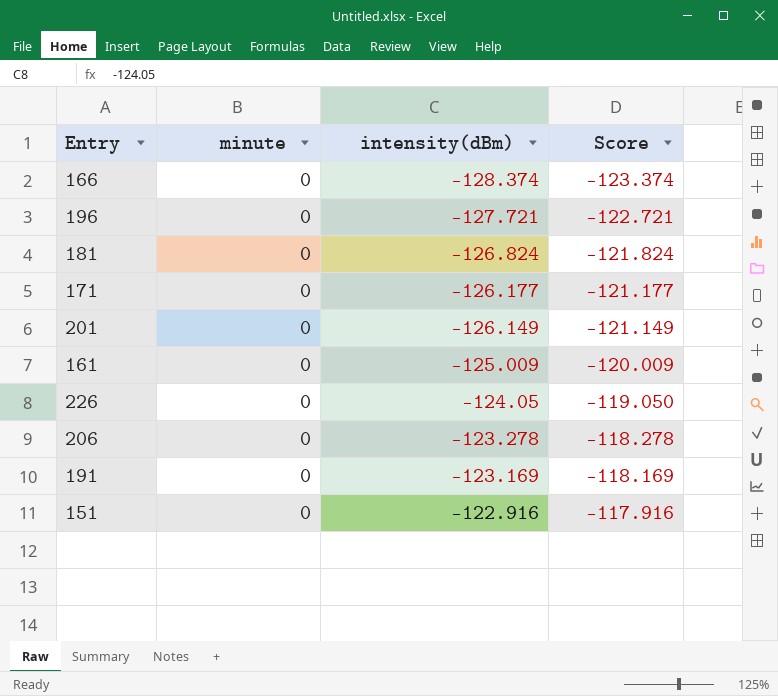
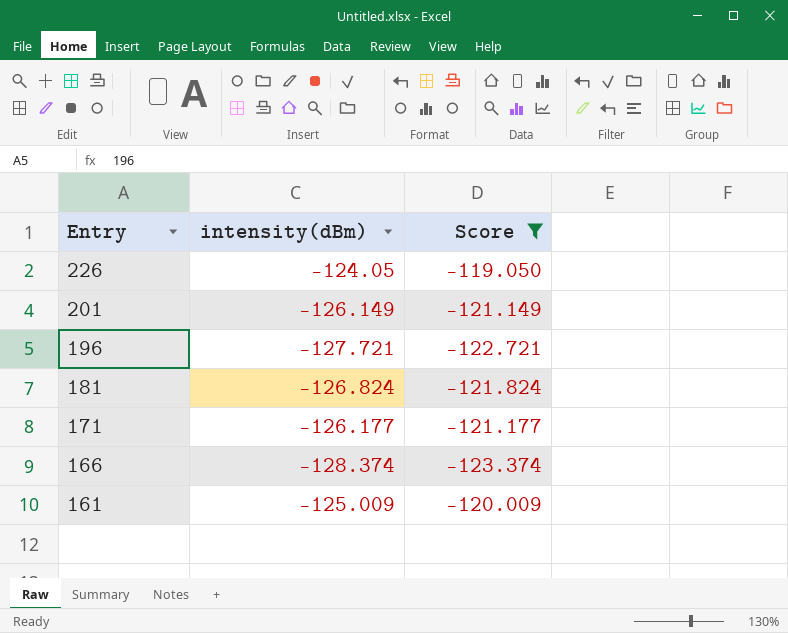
filter: none -> Score <= -119.050
row order: intensity(dBm) ascending -> Entry descending
column minute | position: 2 -> none

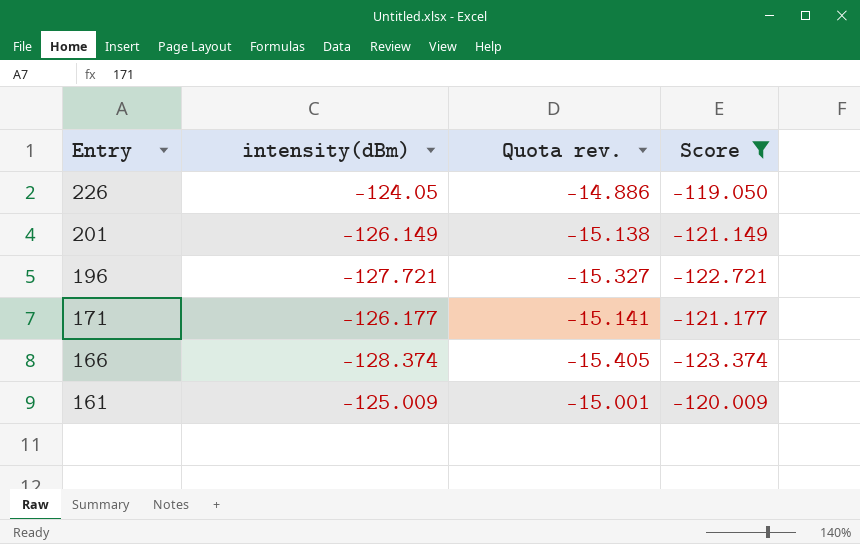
column Quota rev. | formula: none -> [intensity(dBm)] * 0.12
row 181: -126.824 | -121.824 -> none

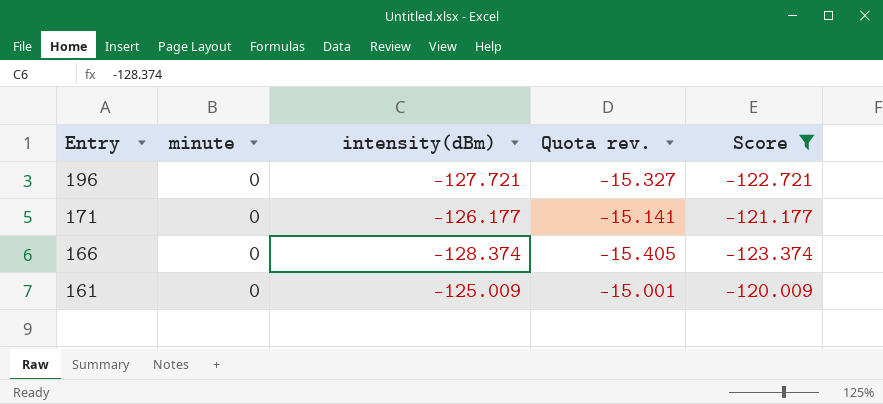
column minute | position: none -> 2
row 226: -124.05 | -14.886 | -119.050 -> none
row 201: -126.149 | -15.138 | -121.149 -> none

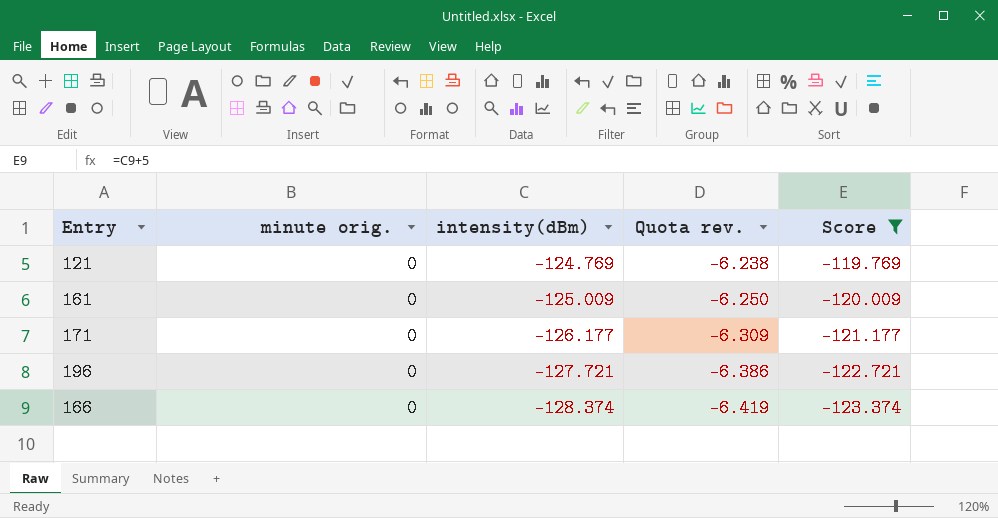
row order: Entry descending -> intensity(dBm) descending
column name: minute -> minute orig.
column Quota rev. | formula: [intensity(dBm)] * 0.12 -> [intensity(dBm)] * 0.05
row 121: none -> 0 | -124.769 | -6.238 | -119.769

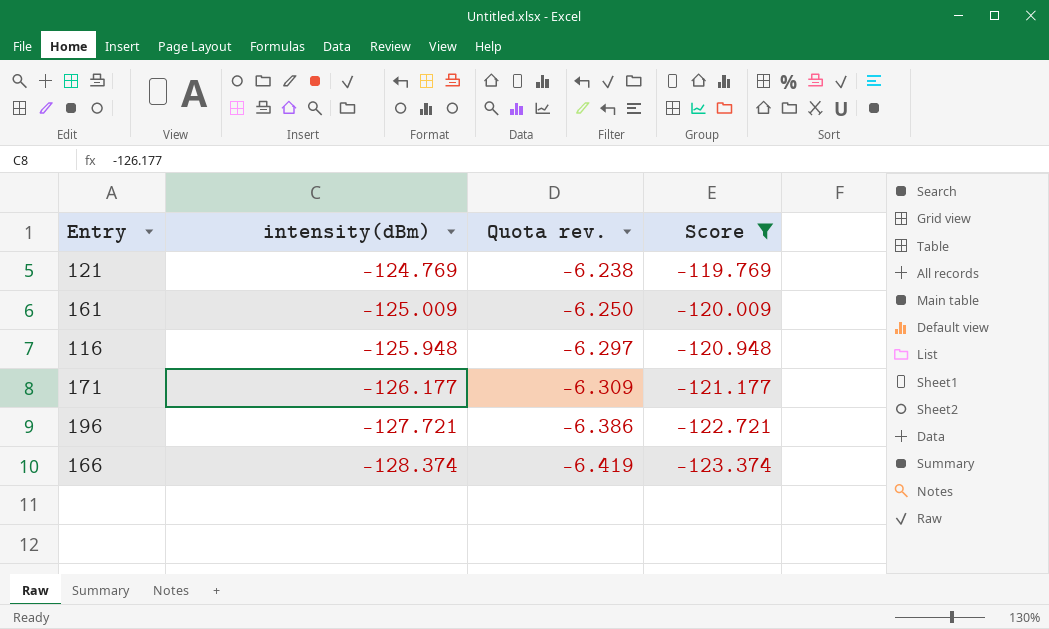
column minute orig. | position: 2 -> none
row 116: none -> -125.948 | -6.297 | -120.948

